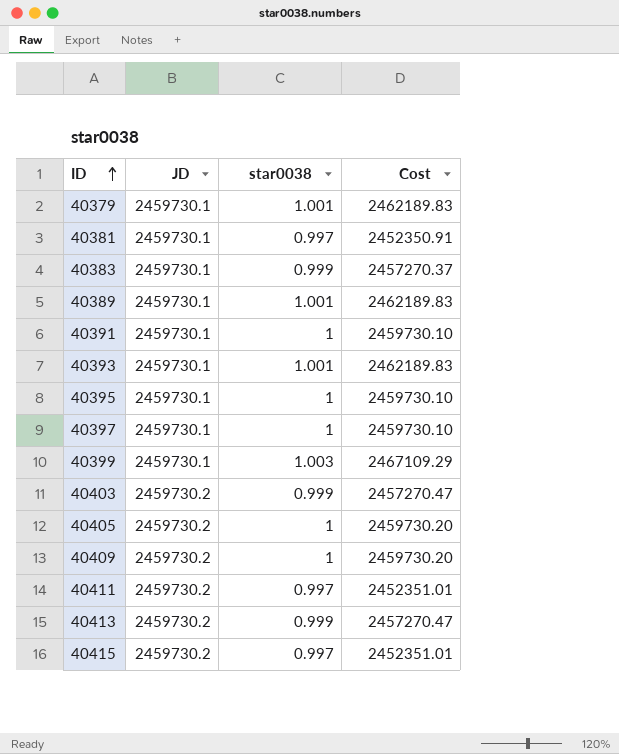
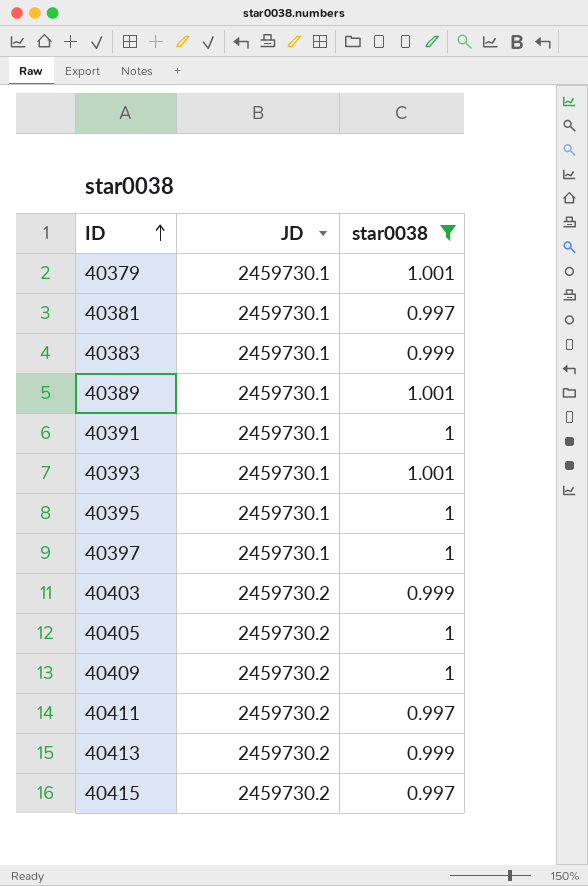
filter: none -> star0038 != 1.003
column Cost | formula: [JD] * [star0038] -> none

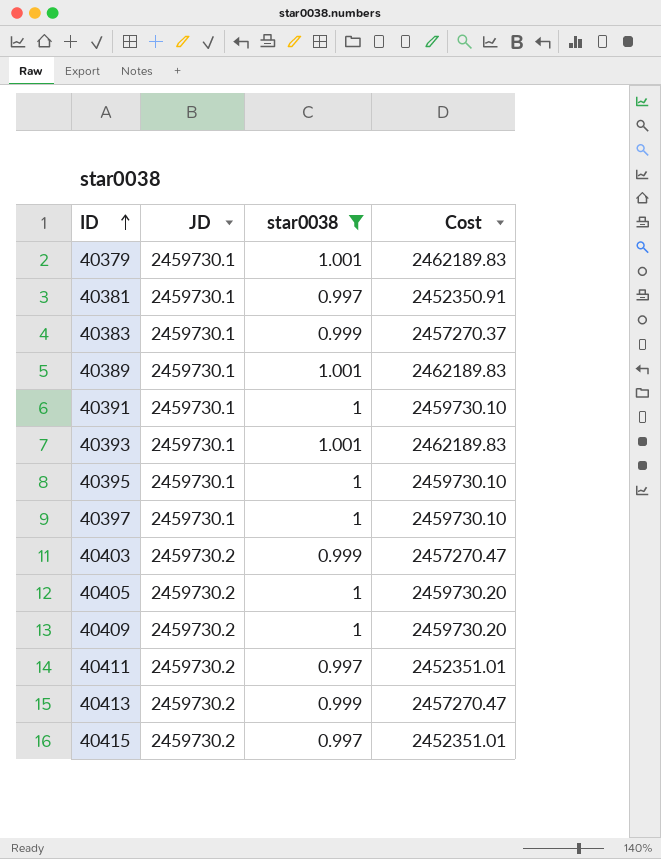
column Cost | formula: none -> [JD] * [star0038]

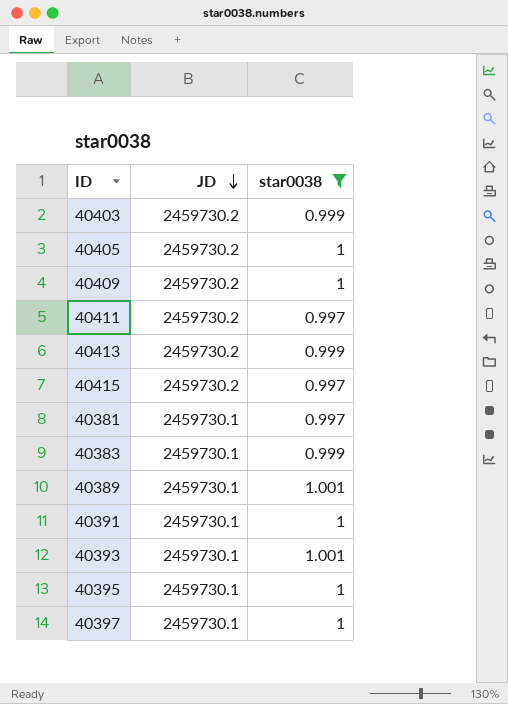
row order: ID ascending -> JD descending
column Cost | formula: [JD] * [star0038] -> none
row 40379: 2459730.1 | 1.001 | 2462189.83 -> none

